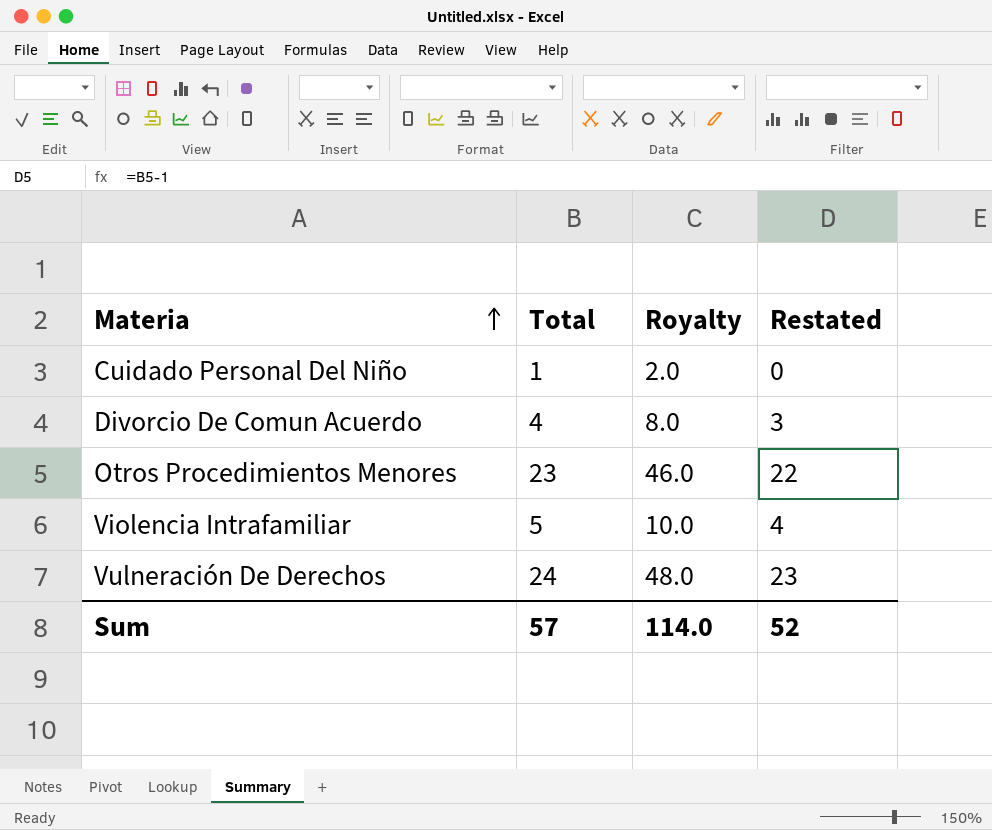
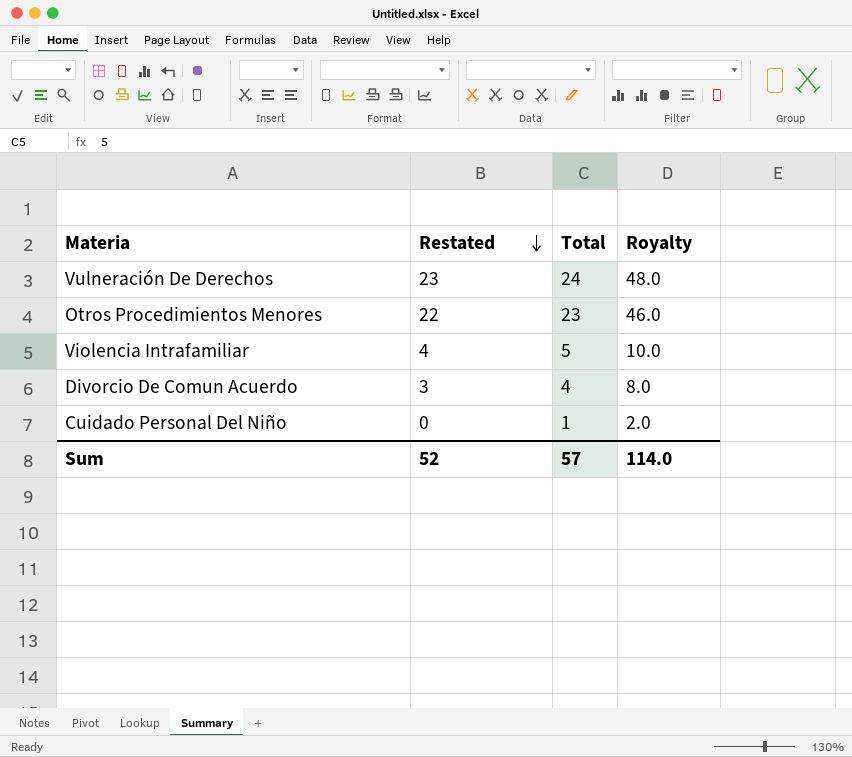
row order: Materia ascending -> Restated descending
column Restated | position: 4 -> 2

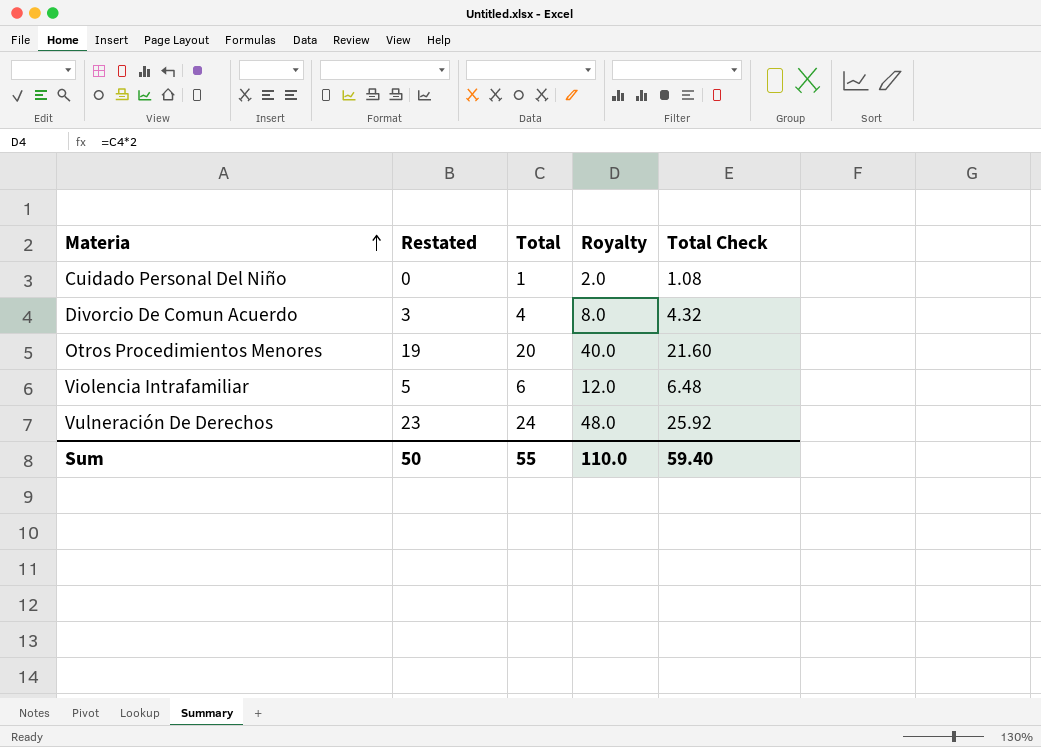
row order: Restated descending -> Materia ascending
column Total Check | formula: none -> [Total] * 1.08
Otros Procedimientos Menores | Restated: 22 -> 19
Otros Procedimientos Menores | Total: 23 -> 20
Otros Procedimientos Menores | Royalty: 46.0 -> 40.0
Violencia Intrafamiliar | Restated: 4 -> 5
Violencia Intrafamiliar | Total: 5 -> 6
Violencia Intrafamiliar | Royalty: 10.0 -> 12.0
Sum | Restated: 52 -> 50
Sum | Total: 57 -> 55
Sum | Royalty: 114.0 -> 110.0

